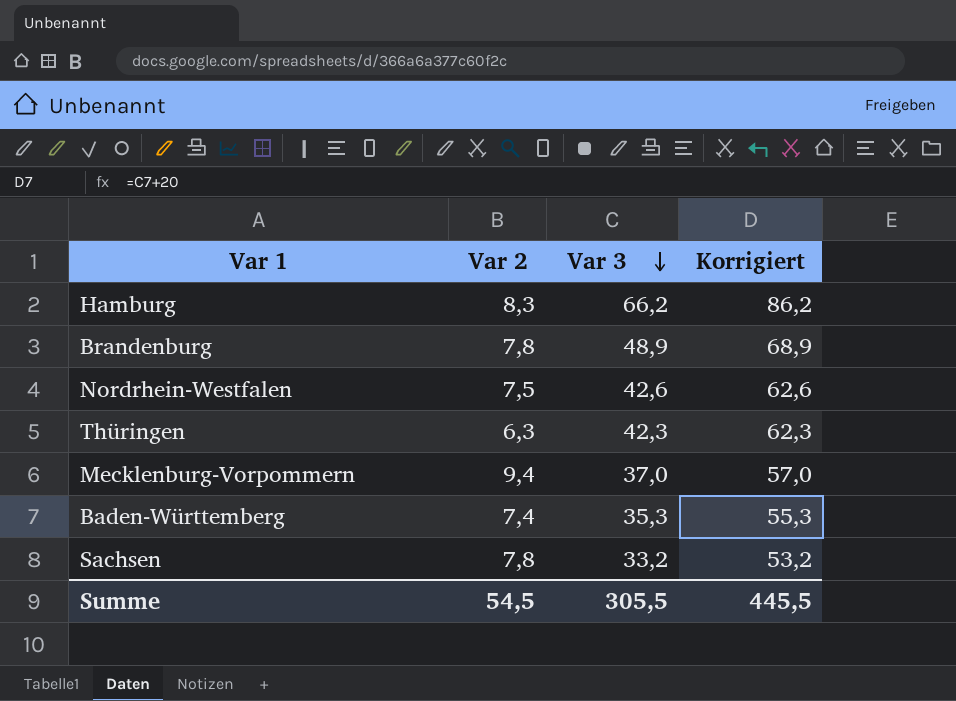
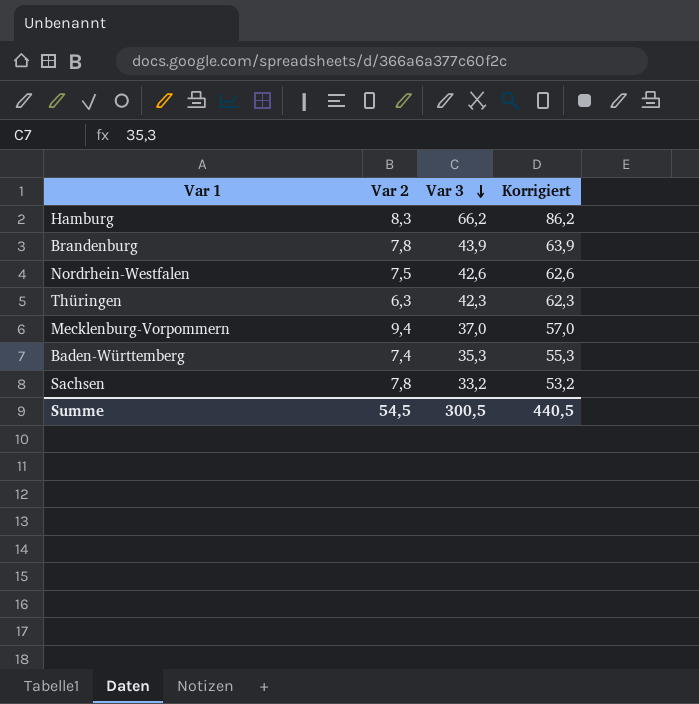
Brandenburg | Var 3: 48,9 -> 43,9
Brandenburg | Korrigiert: 68,9 -> 63,9
Summe | Var 3: 305,5 -> 300,5
Summe | Korrigiert: 445,5 -> 440,5

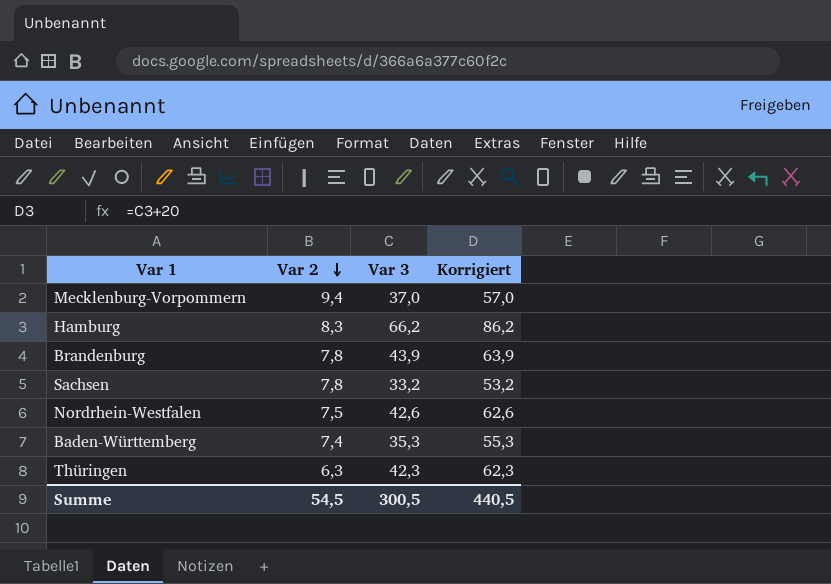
row order: Var 3 descending -> Var 2 descending

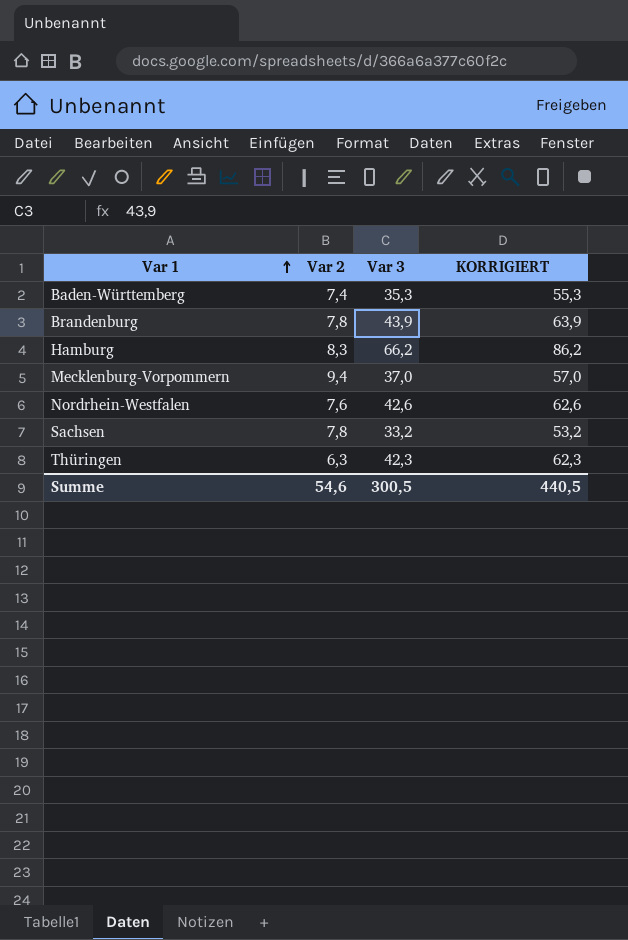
row order: Var 2 descending -> Var 1 ascending
column name: Korrigiert -> KORRIGIERT
Nordrhein-Westfalen | Var 2: 7,5 -> 7,6
Summe | Var 2: 54,5 -> 54,6

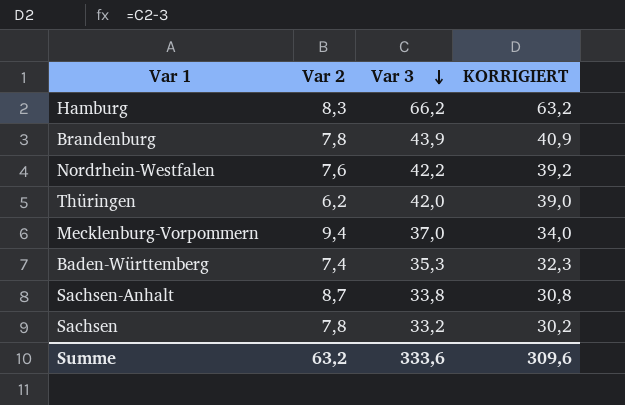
row order: Var 1 ascending -> Var 3 descending
column KORRIGIERT | formula: [Var 3] + 20 -> [Var 3] - 3
Nordrhein-Westfalen | Var 3: 42,6 -> 42,2
Thüringen | Var 2: 6,3 -> 6,2
Thüringen | Var 3: 42,3 -> 42,0
row Sachsen-Anhalt: none -> 8,7 | 33,8 | 30,8
Summe | Var 2: 54,6 -> 63,2
Summe | Var 3: 300,5 -> 333,6
Summe | KORRIGIERT: 440,5 -> 309,6

